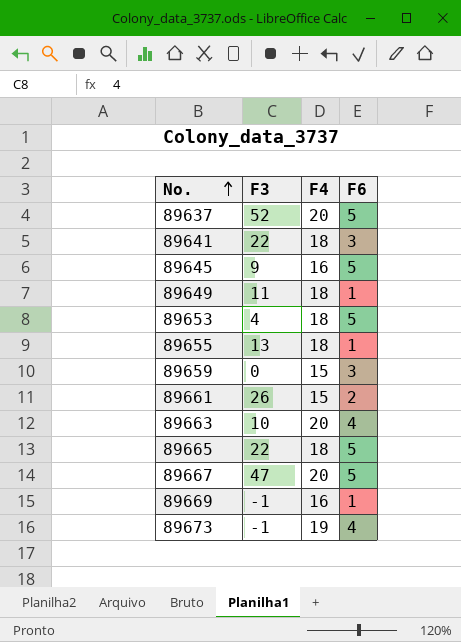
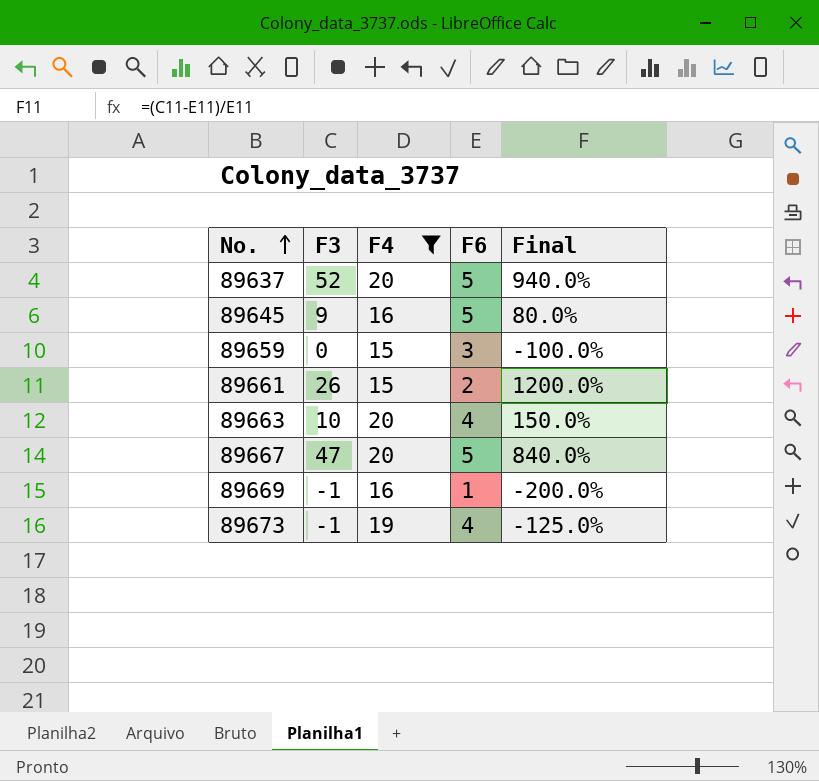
filter: none -> F4 != 18
column Final | formula: none -> ([F3] - [F6]) / [F6]

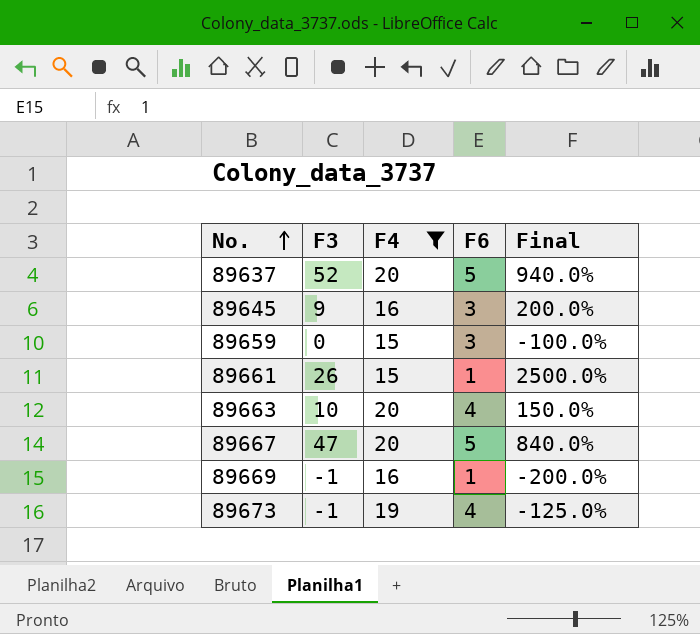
89645 | F6: 5 -> 3
89645 | Final: 80.0% -> 200.0%
89661 | F6: 2 -> 1
89661 | Final: 1200.0% -> 2500.0%

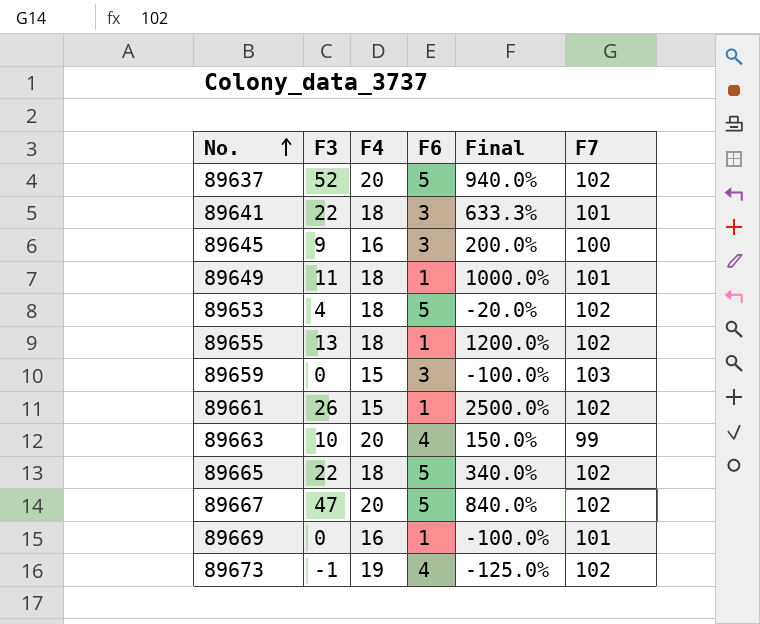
filter: F4 != 18 -> none
column F7 | position: none -> 6
89669 | F3: -1 -> 0
89669 | Final: -200.0% -> -100.0%

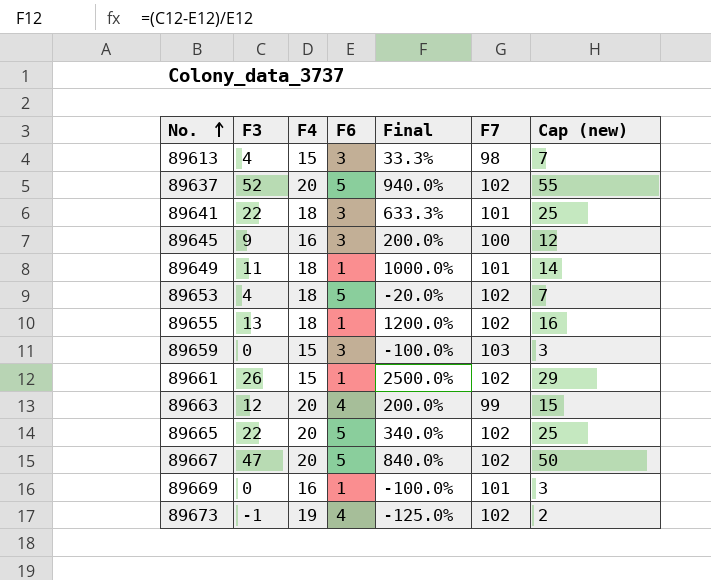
column Cap (new) | formula: none -> [F3] + 3
row 89613: none -> 4 | 15 | 3 | 33.3% | 98 | 7
89663 | F3: 10 -> 12
89663 | Final: 150.0% -> 200.0%
89665 | F4: 18 -> 20

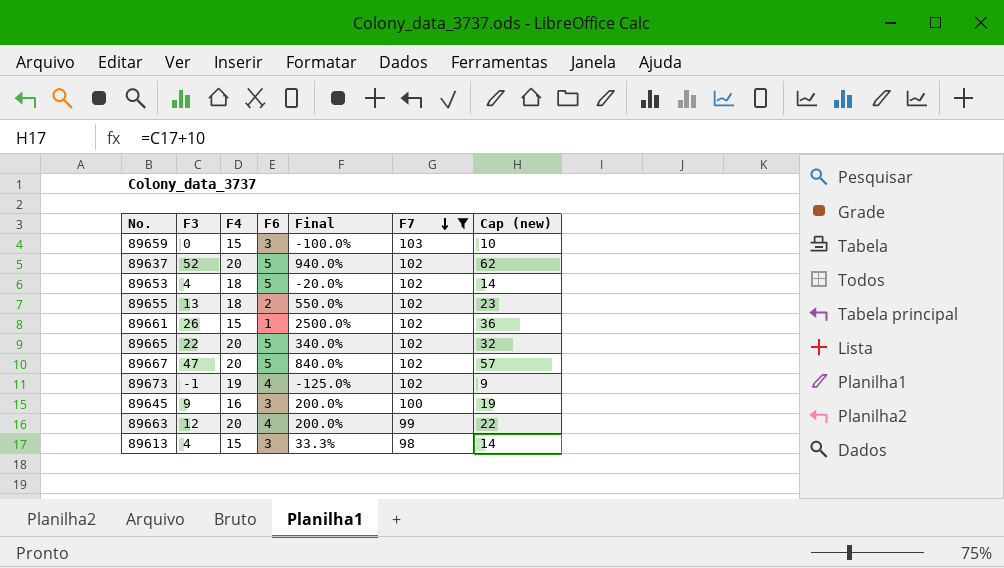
filter: none -> F7 != 101
row order: No. ascending -> F7 descending
column Cap (new) | formula: [F3] + 3 -> [F3] + 10
89655 | F6: 1 -> 2
89655 | Final: 1200.0% -> 550.0%

